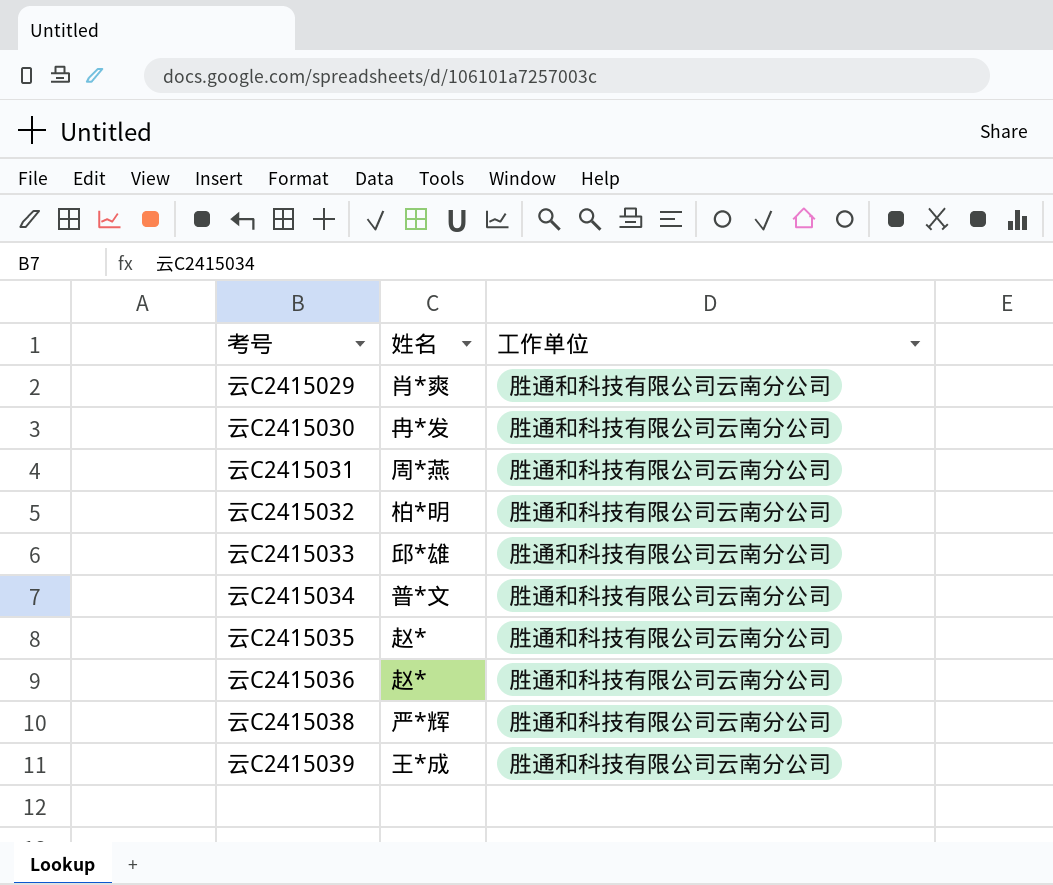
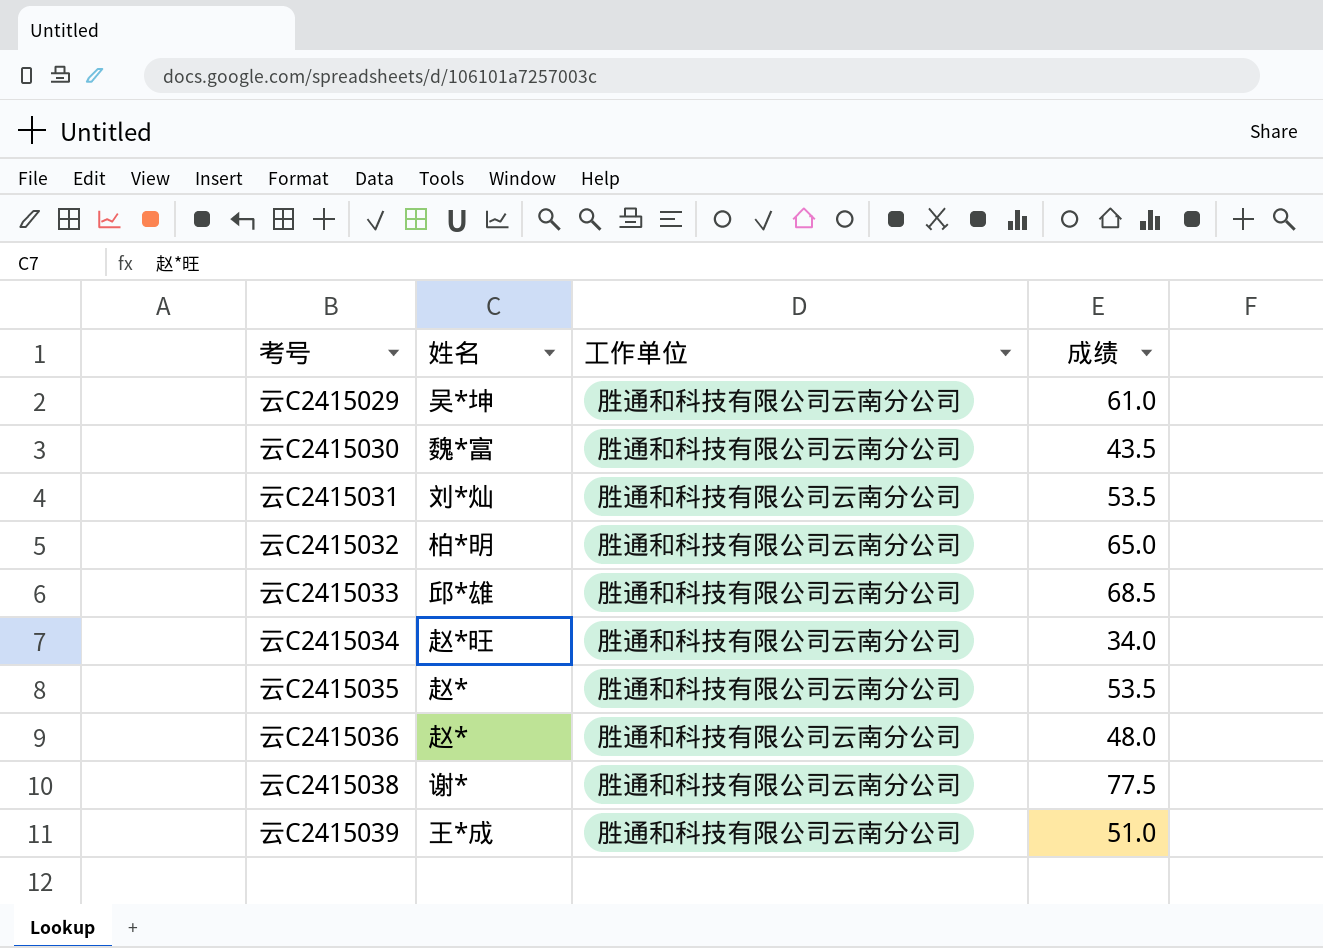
column 成绩 | position: none -> 4
云C2415029 | 姓名: 肖*爽 -> 吴*坤
云C2415030 | 姓名: 冉*发 -> 魏*富
云C2415031 | 姓名: 周*燕 -> 刘*灿
云C2415034 | 姓名: 普*文 -> 赵*旺
云C2415038 | 姓名: 严*辉 -> 谢*

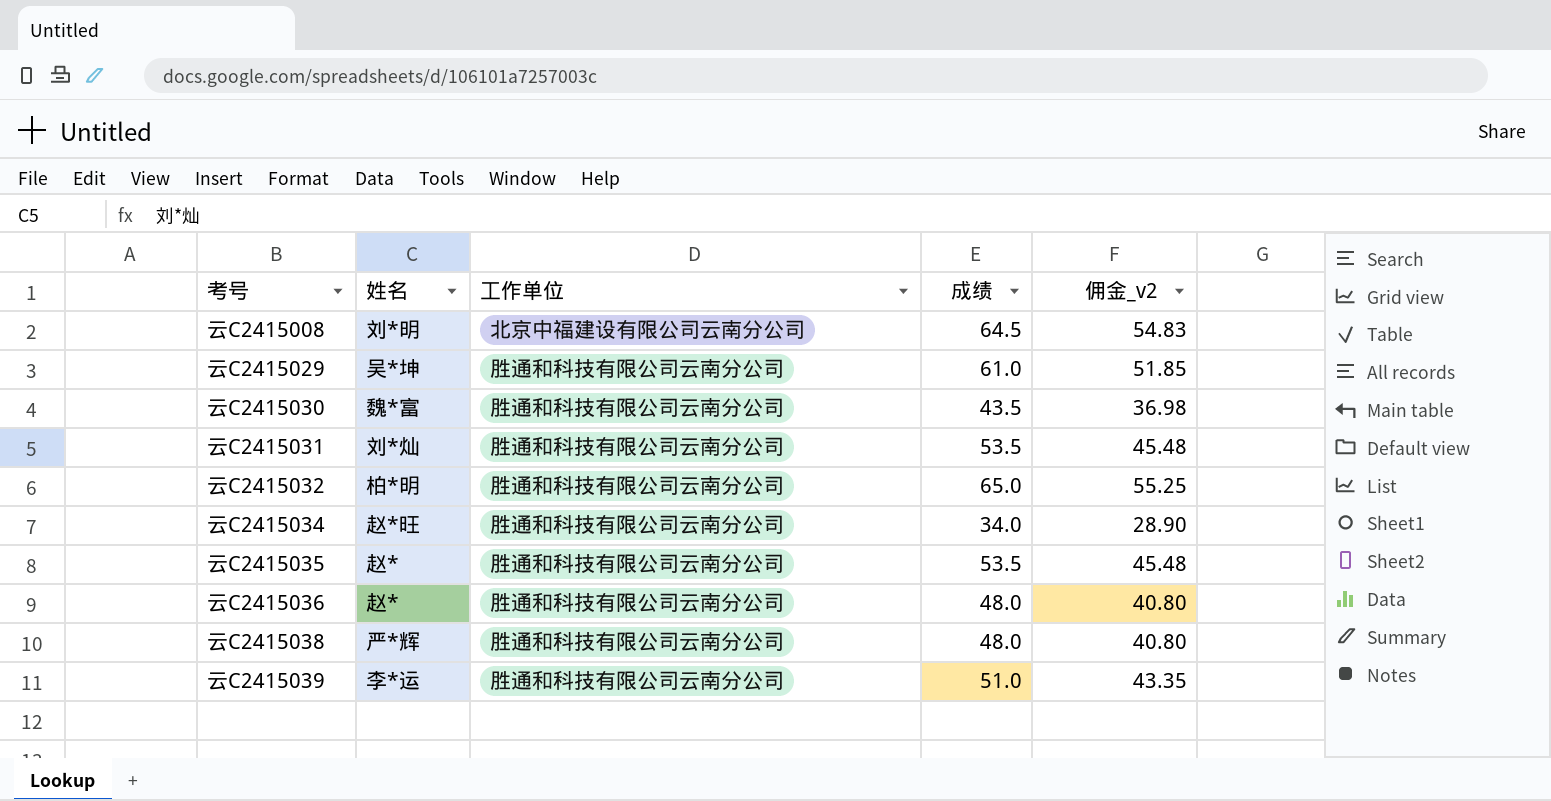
column 佣金_v2 | formula: none -> [成绩] * 0.85
row 云C2415033: 邱*雄 | 胜通和科技有限公司云南分公司 | 68.5 -> none
row 云C2415008: none -> 刘*明 | 北京中福建设有限公司云南分公司 | 64.5 | 54.83
云C2415038 | 姓名: 谢* -> 严*辉
云C2415038 | 成绩: 77.5 -> 48.0
云C2415039 | 姓名: 王*成 -> 李*运

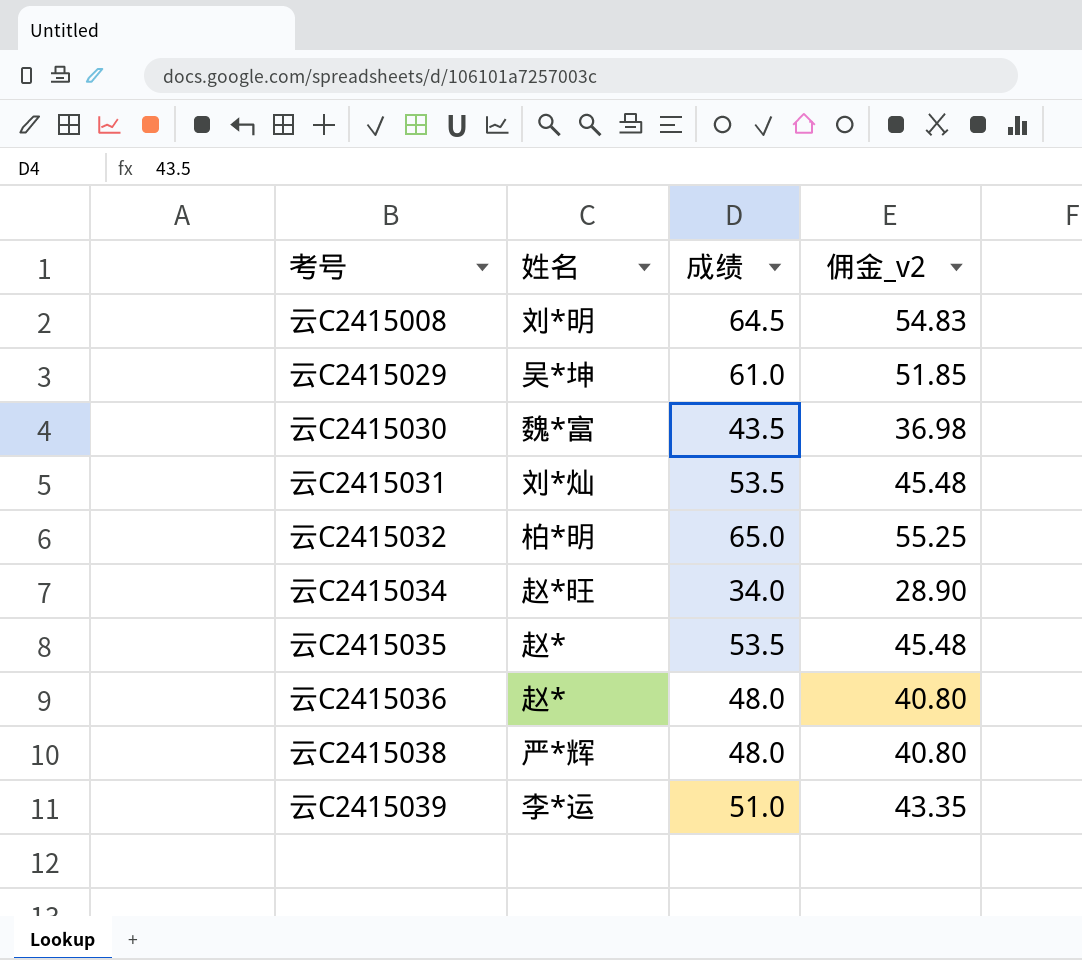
column 工作单位 | position: 3 -> none

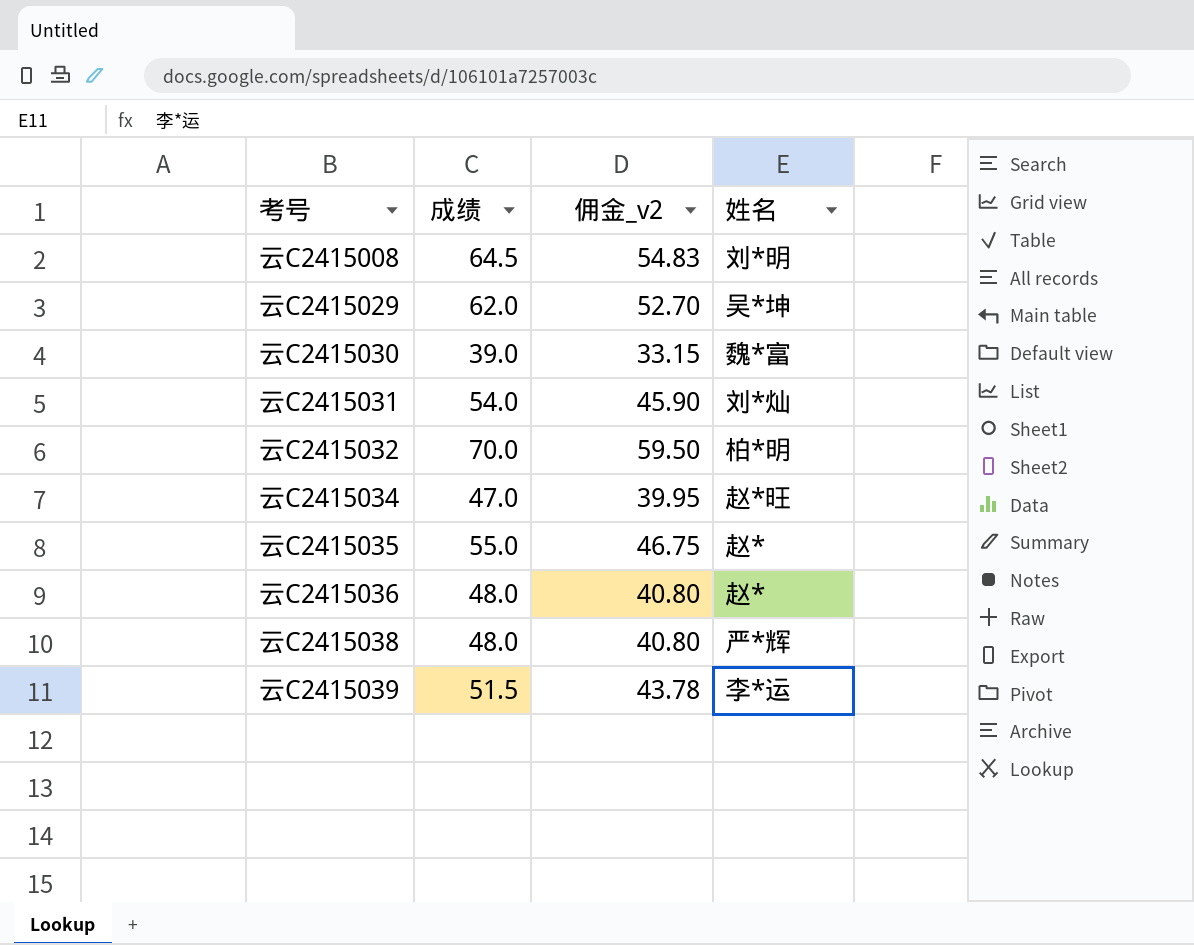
column 姓名 | position: 2 -> 4
云C2415029 | 成绩: 61.0 -> 62.0
云C2415029 | 佣金_v2: 51.85 -> 52.70
云C2415030 | 成绩: 43.5 -> 39.0
云C2415030 | 佣金_v2: 36.98 -> 33.15
云C2415031 | 成绩: 53.5 -> 54.0
云C2415031 | 佣金_v2: 45.48 -> 45.90
云C2415032 | 成绩: 65.0 -> 70.0
云C2415032 | 佣金_v2: 55.25 -> 59.50
云C2415034 | 成绩: 34.0 -> 47.0
云C2415034 | 佣金_v2: 28.90 -> 39.95
云C2415035 | 成绩: 53.5 -> 55.0
云C2415035 | 佣金_v2: 45.48 -> 46.75
云C2415039 | 成绩: 51.0 -> 51.5
云C2415039 | 佣金_v2: 43.35 -> 43.78

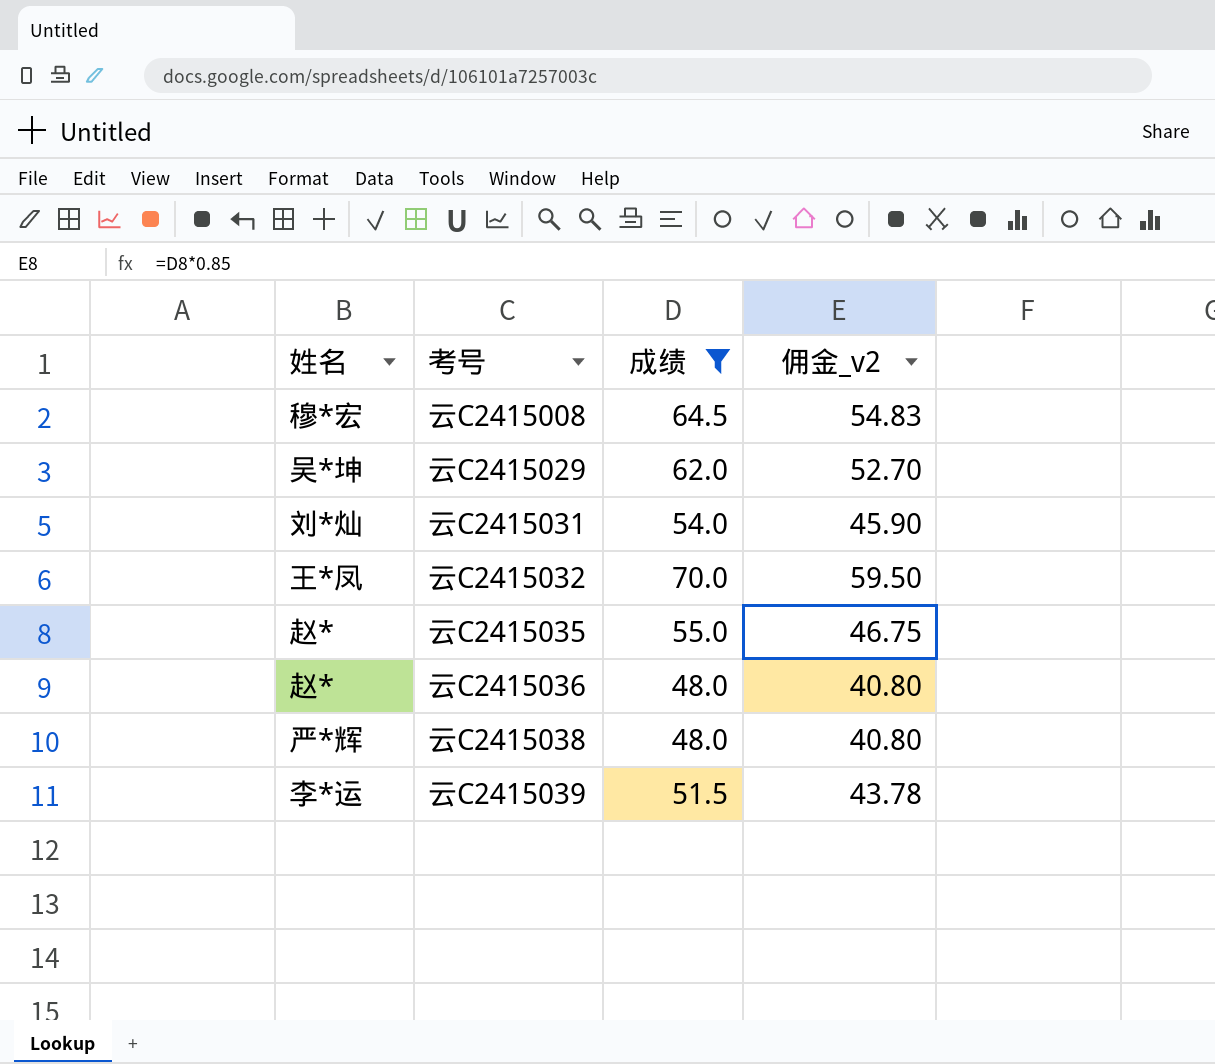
filter: none -> 成绩 >= 48.0
column 姓名 | position: 4 -> 1
云C2415008 | 姓名: 刘*明 -> 穆*宏
云C2415032 | 姓名: 柏*明 -> 王*凤

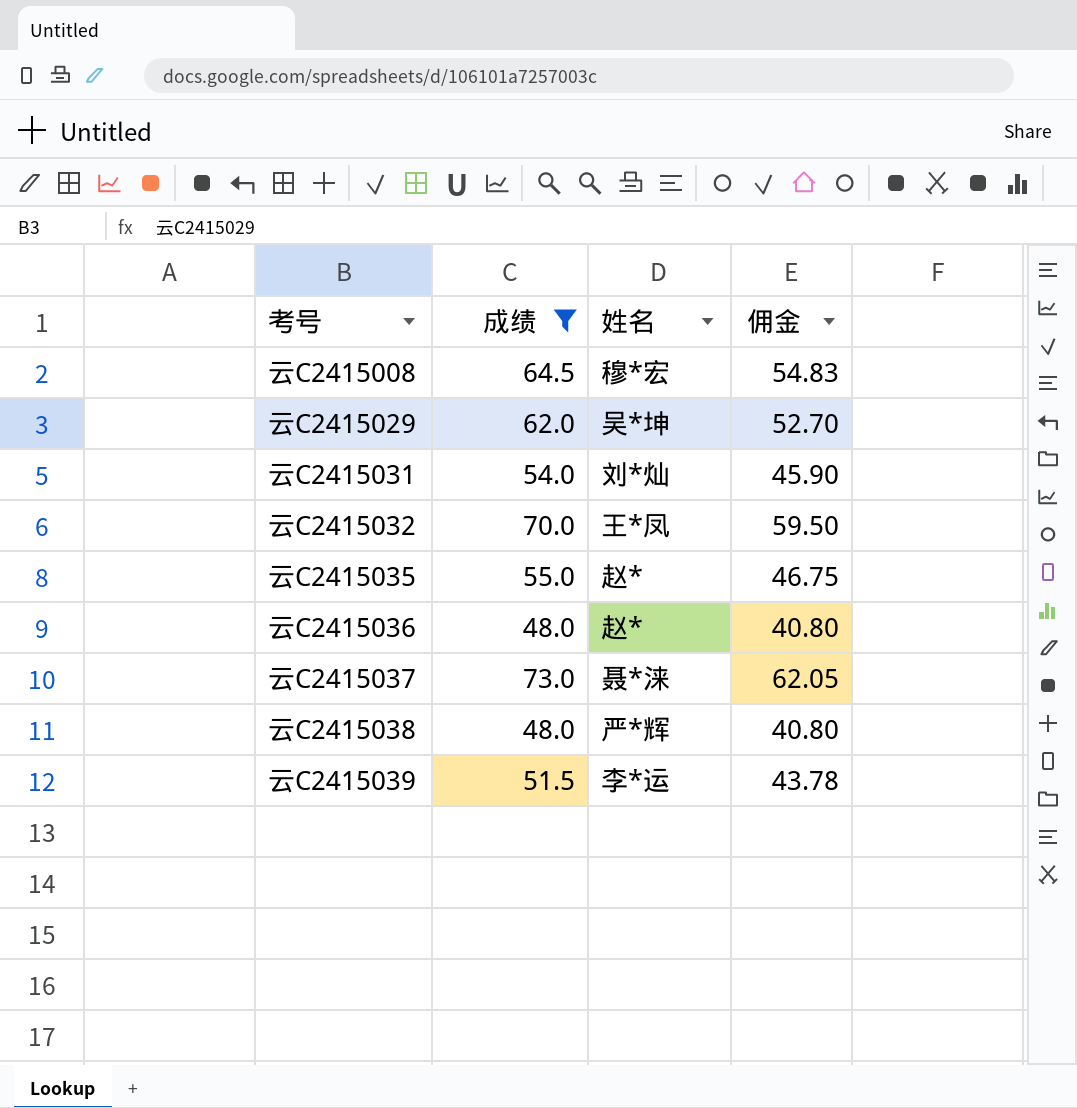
column 姓名 | position: 1 -> 3
column name: 佣金_v2 -> 佣金
row 云C2415037: none -> 73.0 | 聂*涞 | 62.05

